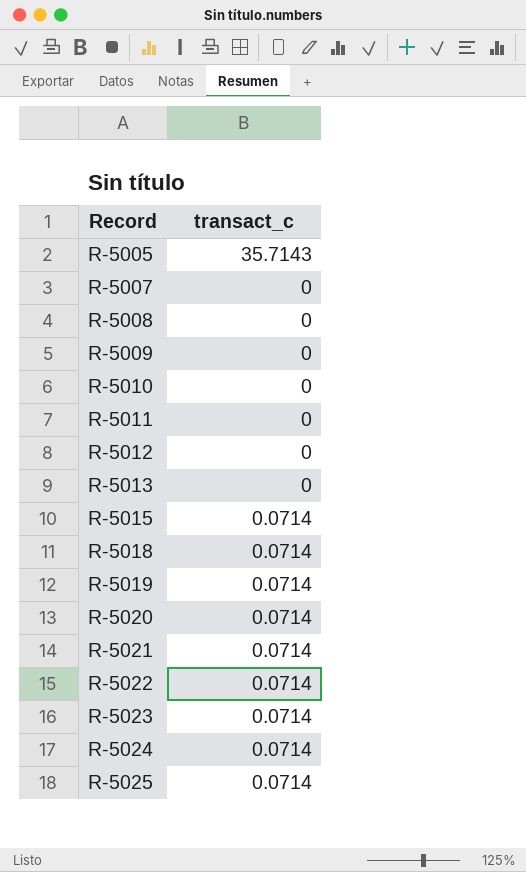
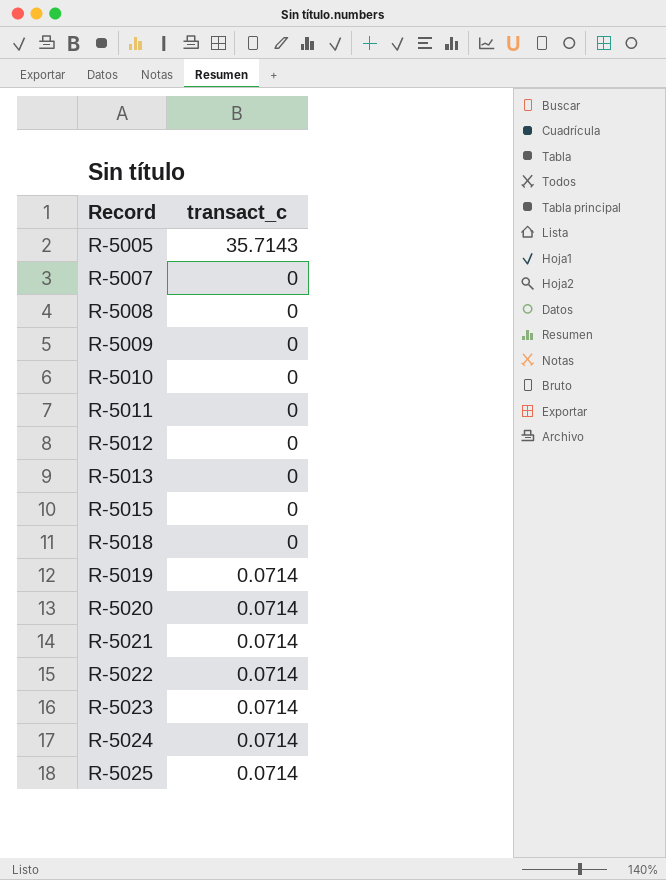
R-5015 | transact_c: 0.0714 -> 0
R-5018 | transact_c: 0.0714 -> 0

